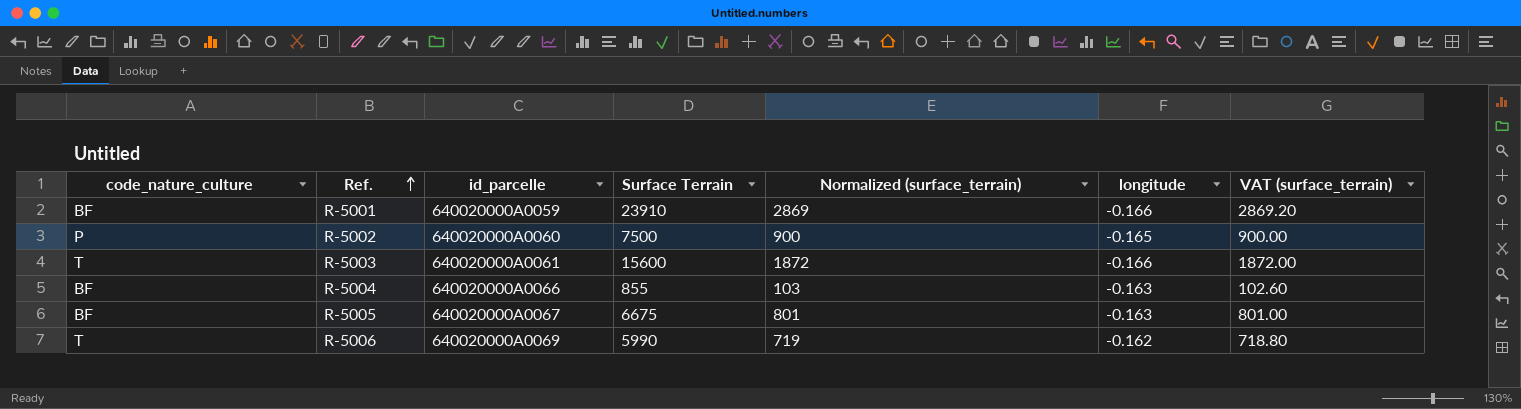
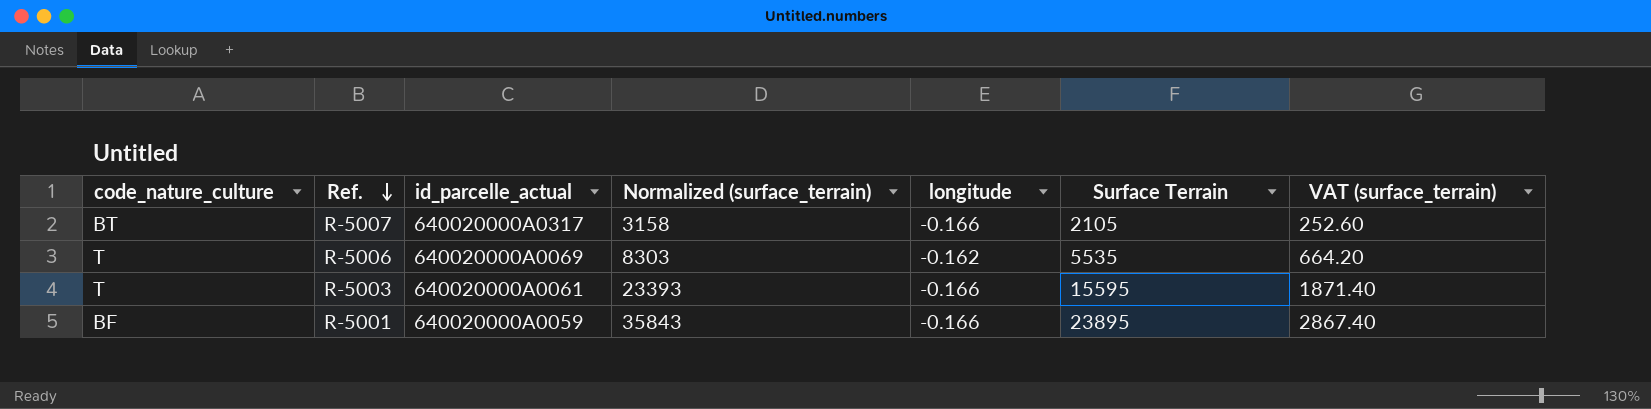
row order: Ref. ascending -> Ref. descending
column name: id_parcelle -> id_parcelle_actual
column Normalized (surface_terrain) | formula: [Surface Terrain] * 0.12 -> [Surface Terrain] * 1.5
column Surface Terrain | position: 4 -> 6
row R-5002: P | 640020000A0060 | 7500 | 900 | -0.165 | 900.00 -> none
row R-5004: BF | 640020000A0066 | 855 | 103 | -0.163 | 102.60 -> none
row R-5005: BF | 640020000A0067 | 6675 | 801 | -0.163 | 801.00 -> none
row R-5007: none -> BT | 640020000A0317 | 3158 | -0.166 | 2105 | 252.60
R-5006 | Surface Terrain: 5990 -> 5535
R-5006 | VAT (surface_terrain): 718.80 -> 664.20
R-5003 | Surface Terrain: 15600 -> 15595
R-5003 | VAT (surface_terrain): 1872.00 -> 1871.40
R-5001 | Surface Terrain: 23910 -> 23895
R-5001 | VAT (surface_terrain): 2869.20 -> 2867.40

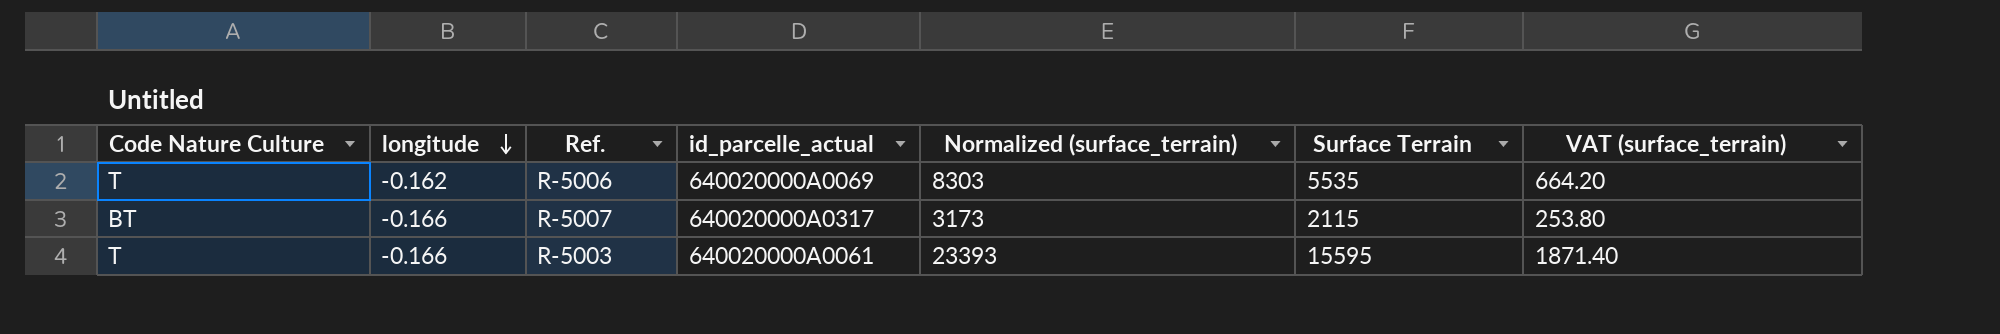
row order: Ref. descending -> longitude descending
column name: code_nature_culture -> Code Nature Culture
column longitude | position: 5 -> 2
row R-5001: BF | 640020000A0059 | 35843 | -0.166 | 23895 | 2867.40 -> none
R-5007 | Normalized (surface_terrain): 3158 -> 3173
R-5007 | Surface Terrain: 2105 -> 2115
R-5007 | VAT (surface_terrain): 252.60 -> 253.80

